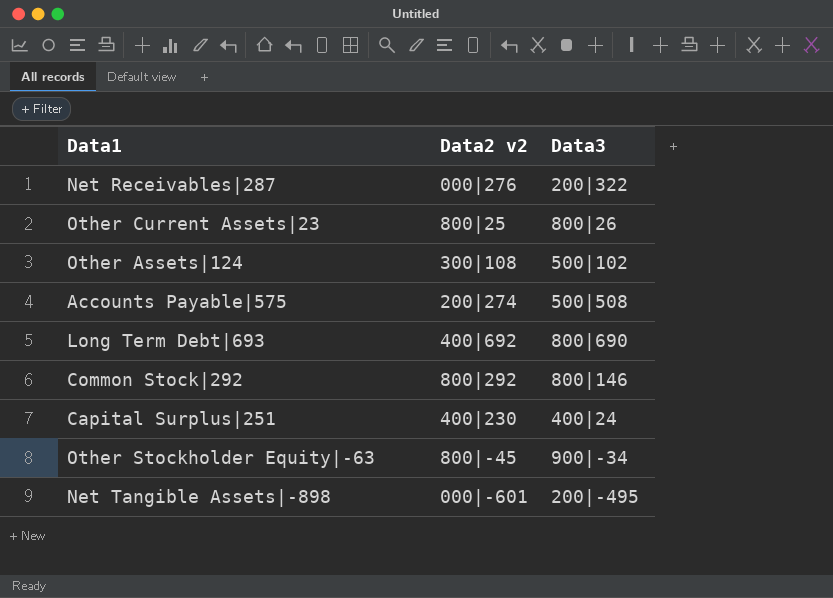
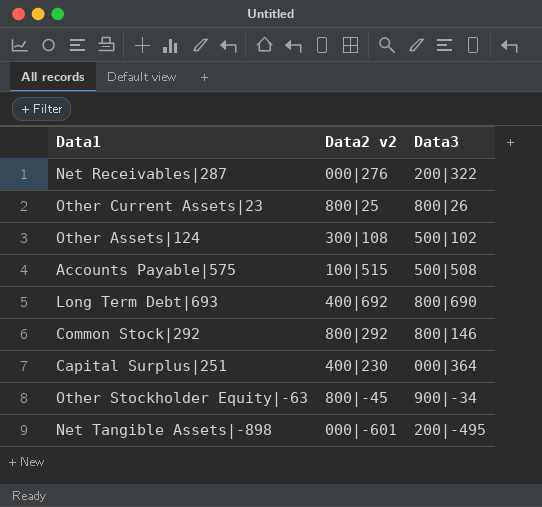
Accounts Payable|575 | Data2 v2: 200|274 -> 100|515
Capital Surplus|251 | Data3: 400|24 -> 000|364

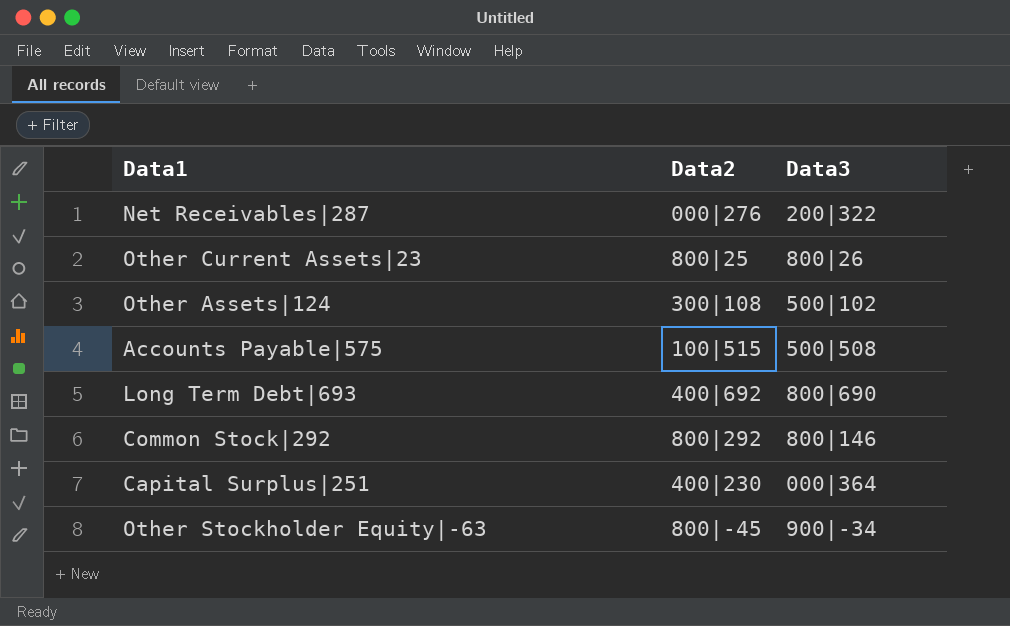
column name: Data2 v2 -> Data2
row Net Tangible Assets|-898: 000|-601 | 200|-495 -> none

